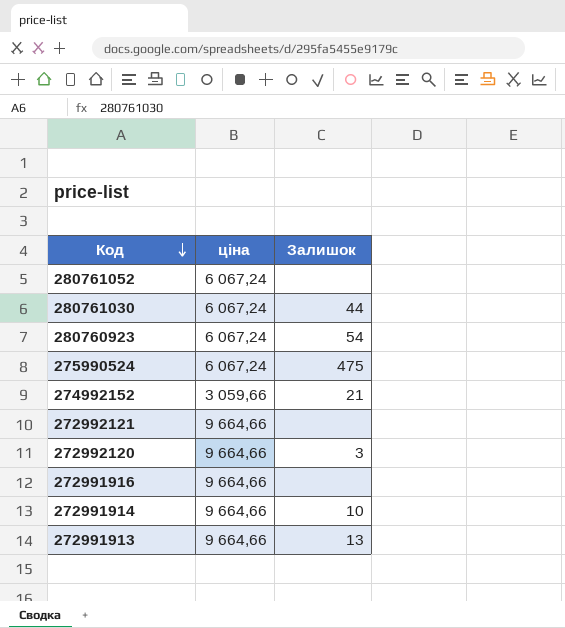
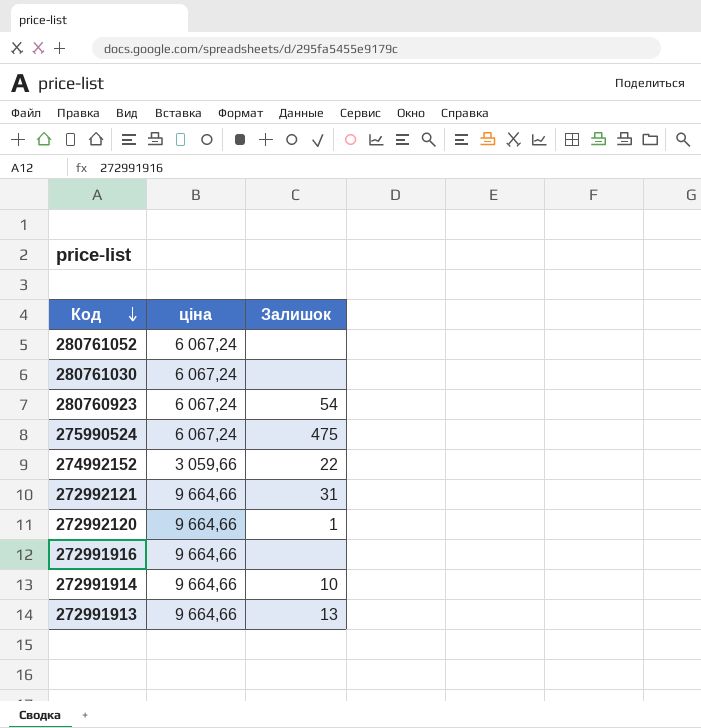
280761030 | Залишок: 44 -> none
274992152 | Залишок: 21 -> 22
272992121 | Залишок: none -> 31
272992120 | Залишок: 3 -> 1

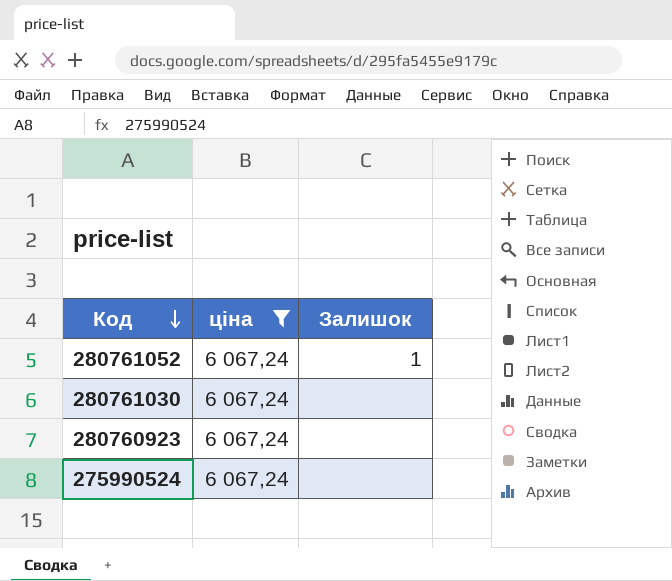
filter: none -> ціна = 6 067,24
280761052 | Залишок: none -> 1
280760923 | Залишок: 54 -> none
275990524 | Залишок: 475 -> none

